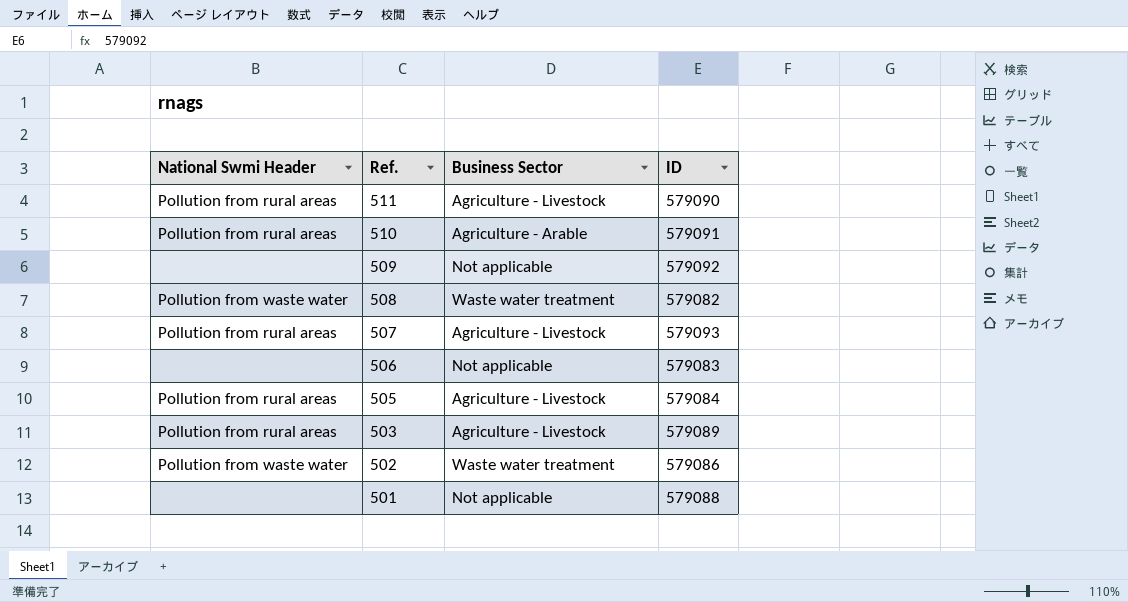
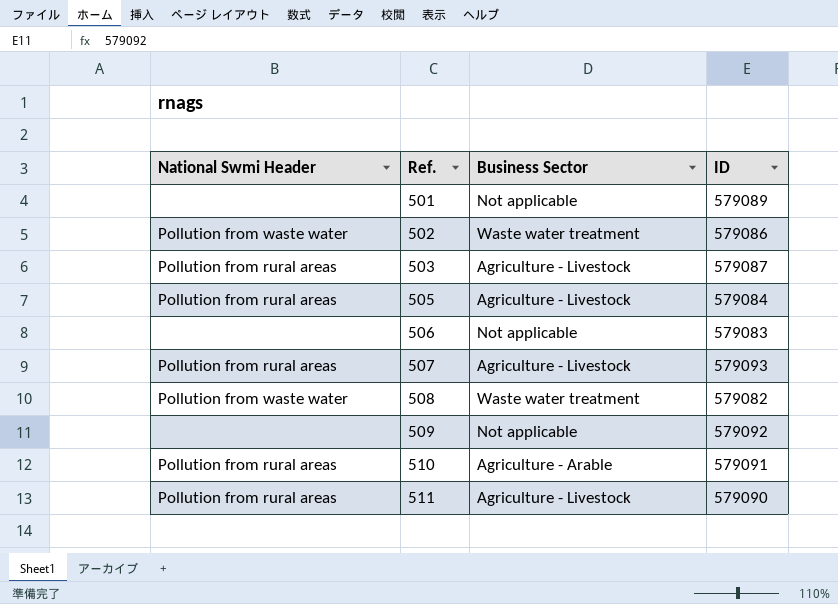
row order: Ref. descending -> Ref. ascending
501 | ID: 579088 -> 579089
503 | ID: 579089 -> 579087

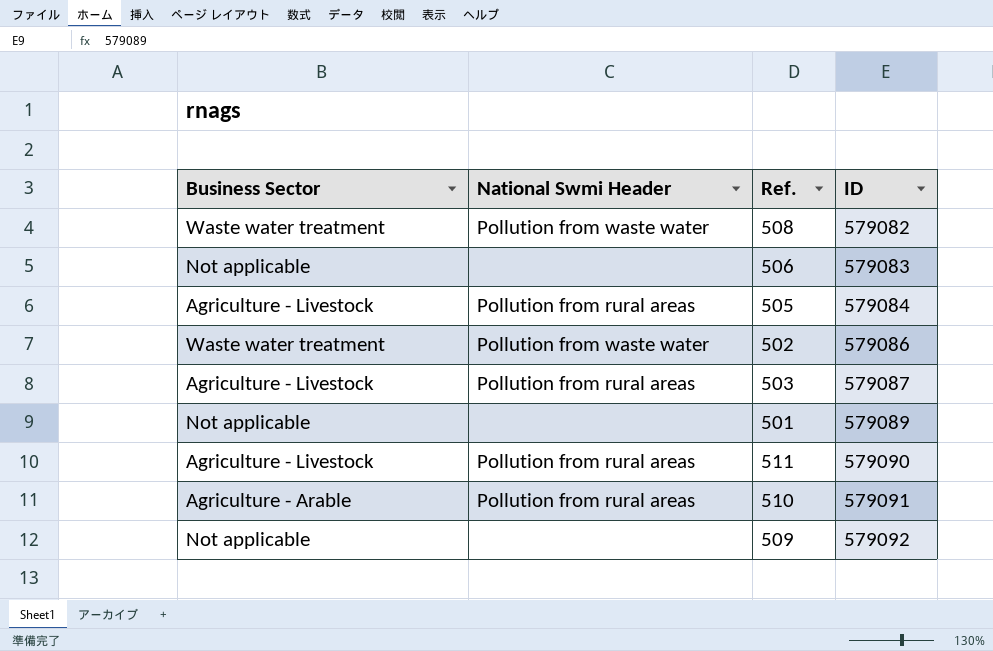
row order: Ref. ascending -> ID ascending
column Business Sector | position: 3 -> 1
row 507: Pollution from rural areas | Agriculture - Livestock | 579093 -> none

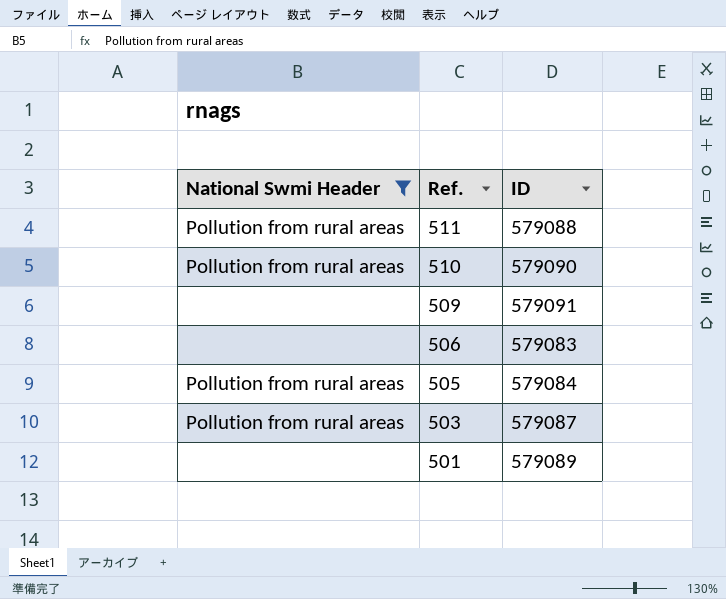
filter: none -> National Swmi Header != Pollution from waste water
row order: ID ascending -> Ref. descending
column Business Sector | position: 1 -> none
511 | ID: 579090 -> 579088
510 | ID: 579091 -> 579090
509 | ID: 579092 -> 579091

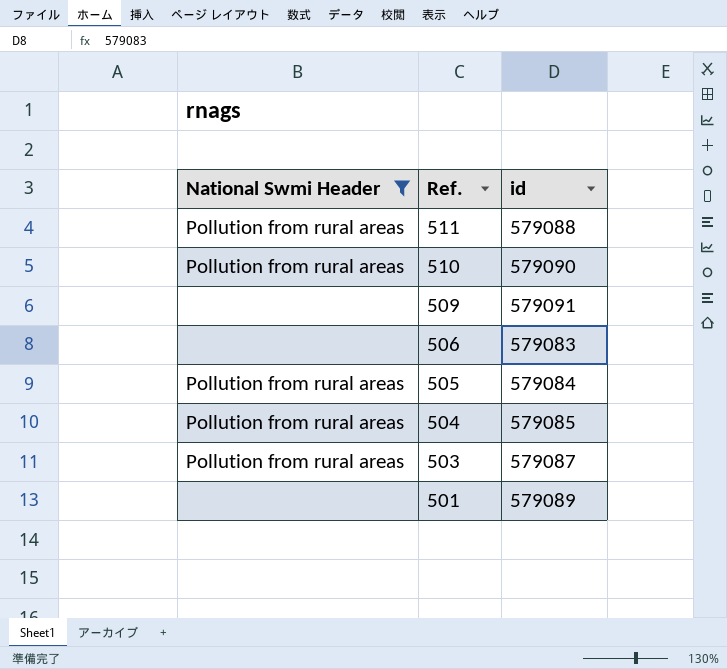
column name: ID -> id
row 504: none -> Pollution from rural areas | 579085

